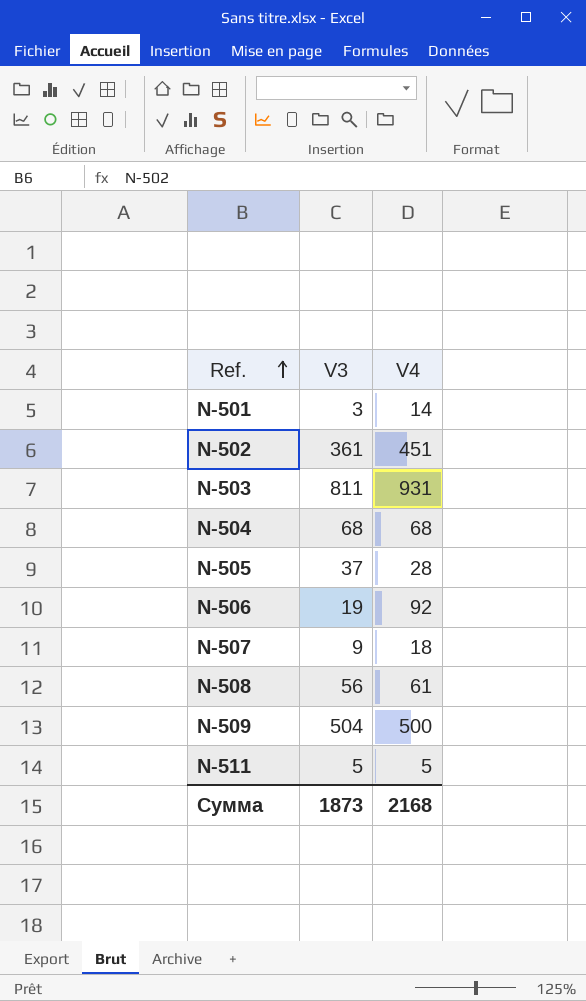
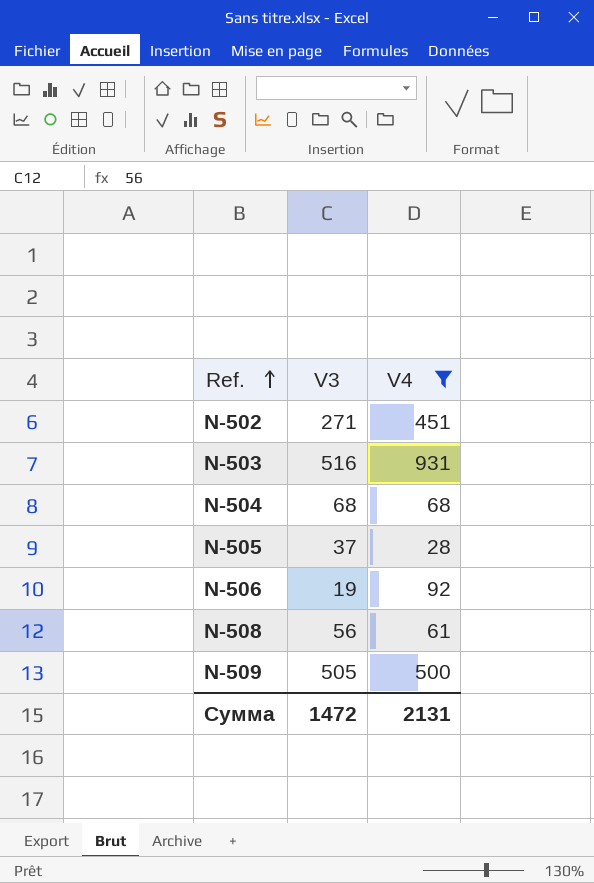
filter: none -> V4 >= 28
N-502 | V3: 361 -> 271
N-503 | V3: 811 -> 516
N-509 | V3: 504 -> 505
Сумма | V3: 1873 -> 1472
Сумма | V4: 2168 -> 2131

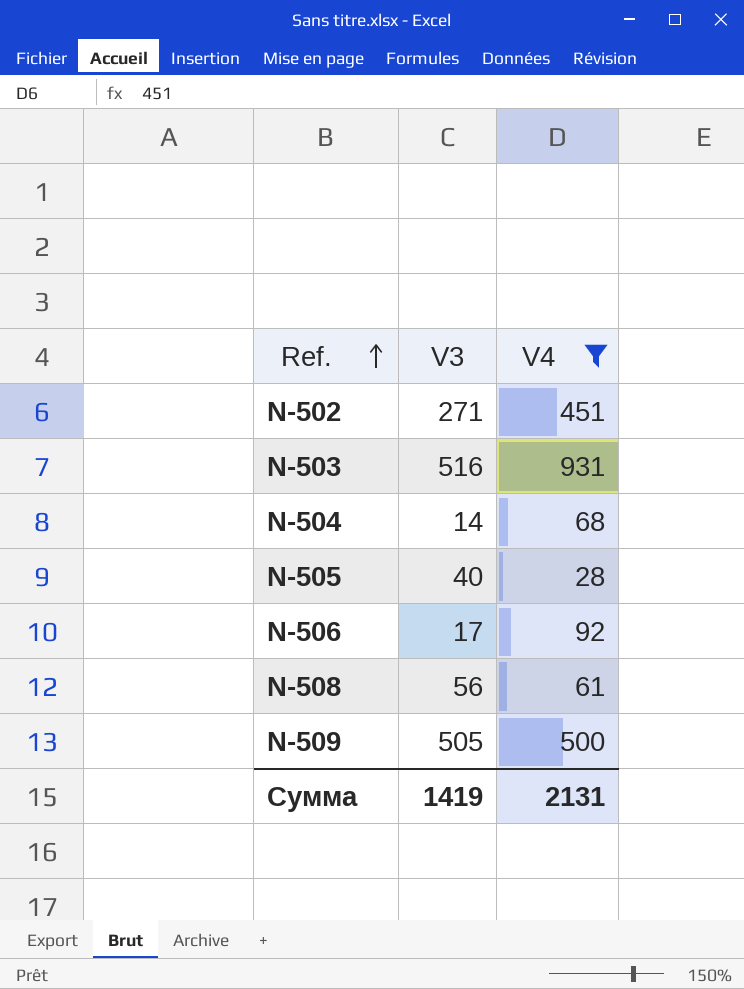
N-504 | V3: 68 -> 14
N-505 | V3: 37 -> 40
N-506 | V3: 19 -> 17
Сумма | V3: 1472 -> 1419

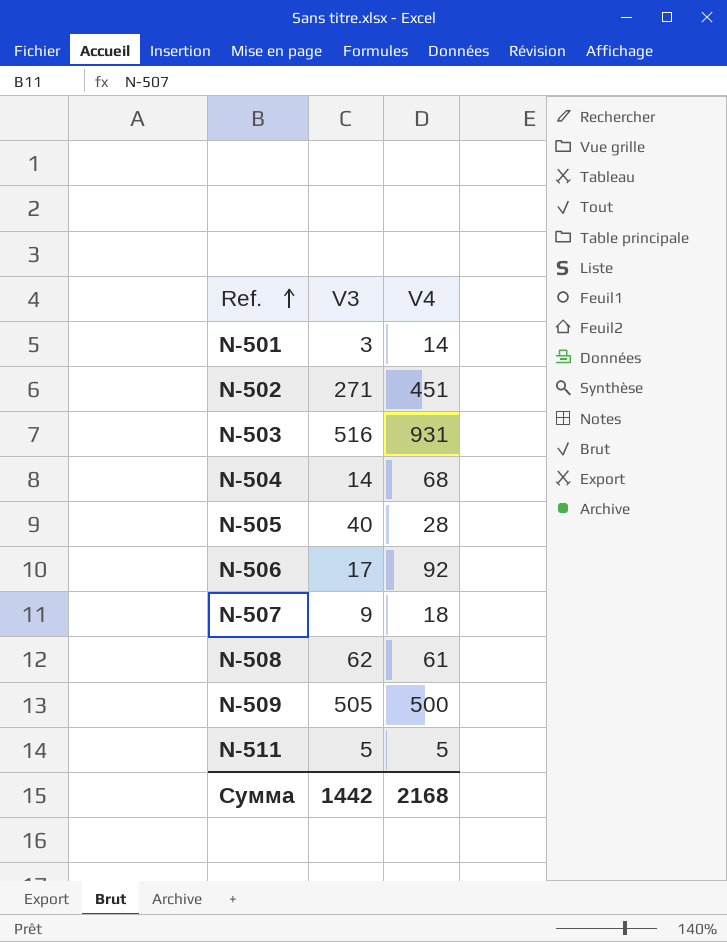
filter: V4 >= 28 -> none
N-508 | V3: 56 -> 62
Сумма | V3: 1419 -> 1442
Сумма | V4: 2131 -> 2168

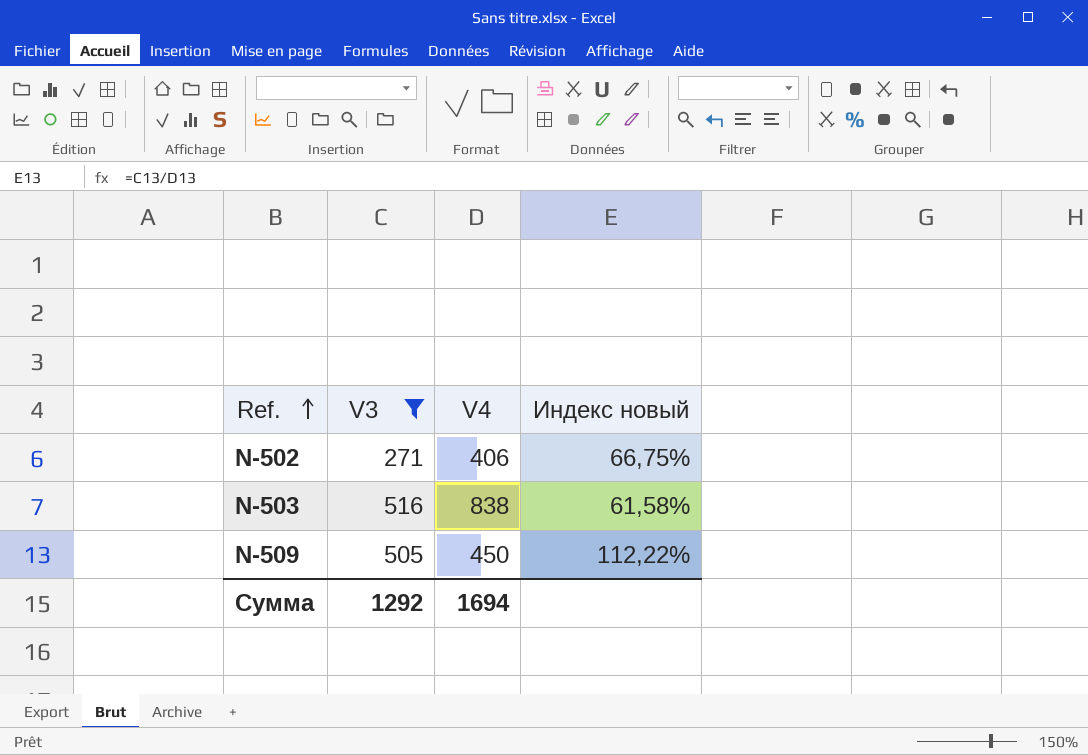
filter: none -> V3 >= 271
column Индекс новый | formula: none -> [V3] / [V4]
N-502 | V4: 451 -> 406
N-503 | V4: 931 -> 838
N-509 | V4: 500 -> 450
Сумма | V3: 1442 -> 1292
Сумма | V4: 2168 -> 1694

